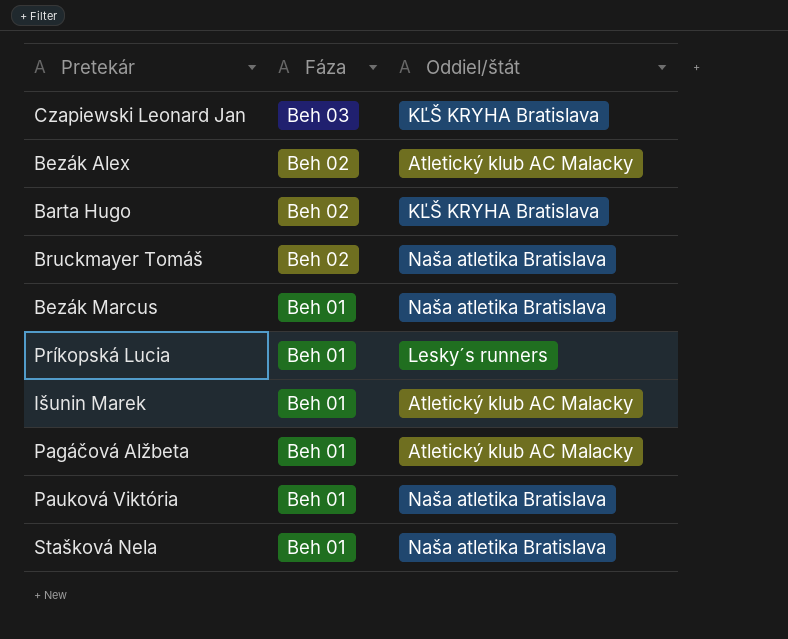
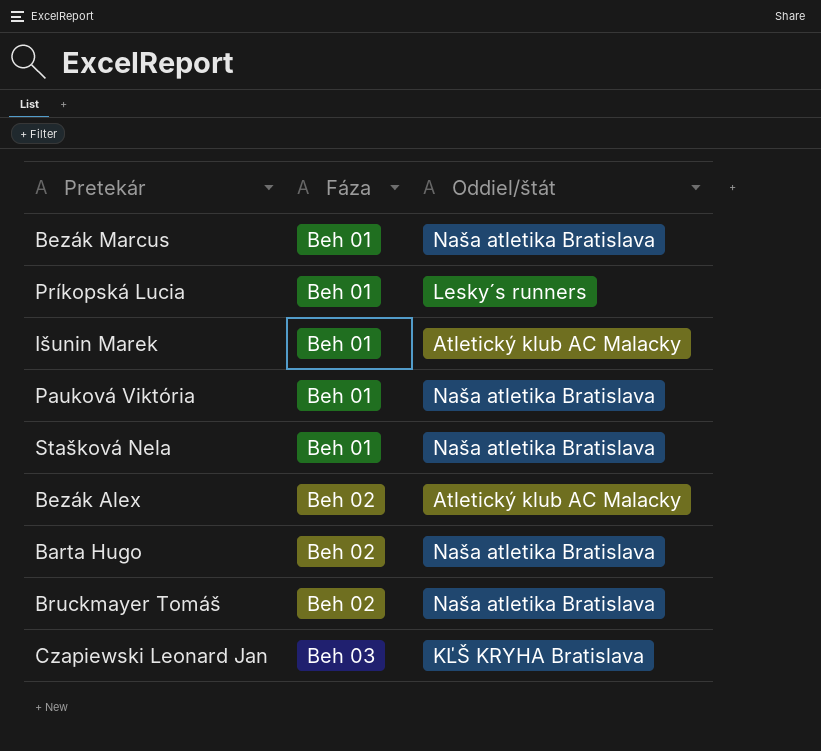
row order: Fáza descending -> Fáza ascending
row Pagáčová Alžbeta: Beh 01 | Atletický klub AC Malacky -> none
Barta Hugo | Oddiel/štát: KĽŠ KRYHA Bratislava -> Naša atletika Bratislava

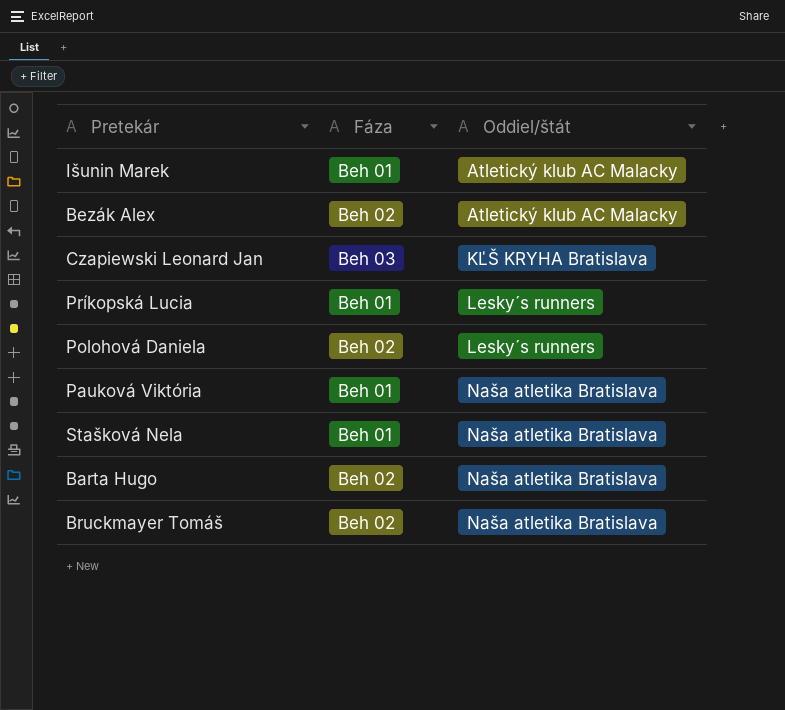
row order: Fáza ascending -> Oddiel/štát ascending
row Bezák Marcus: Beh 01 | Naša atletika Bratislava -> none
row Polohová Daniela: none -> Beh 02 | Lesky´s runners

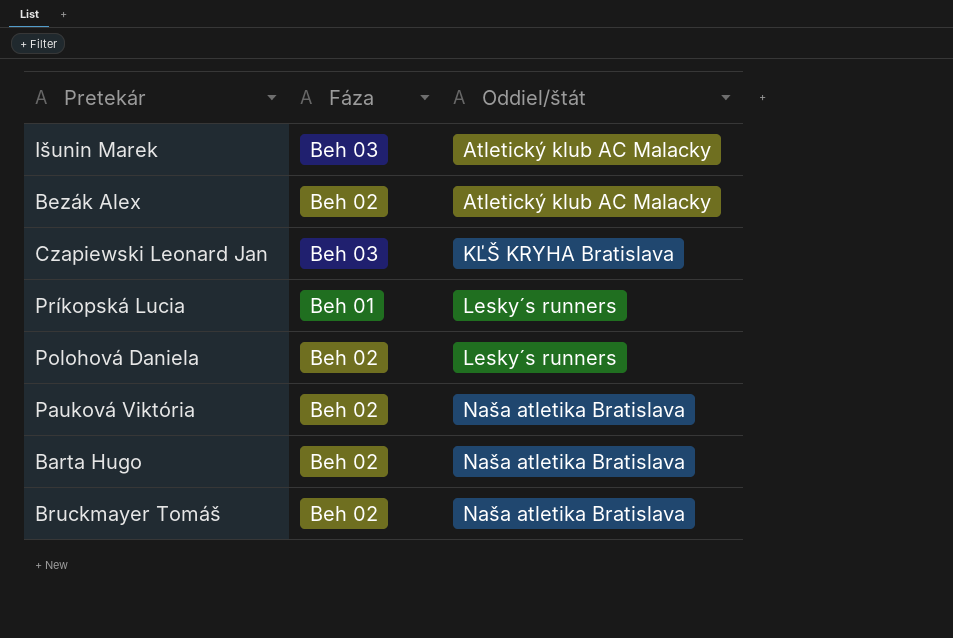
row Stašková Nela: Beh 01 | Naša atletika Bratislava -> none
Išunin Marek | Fáza: Beh 01 -> Beh 03
Pauková Viktória | Fáza: Beh 01 -> Beh 02

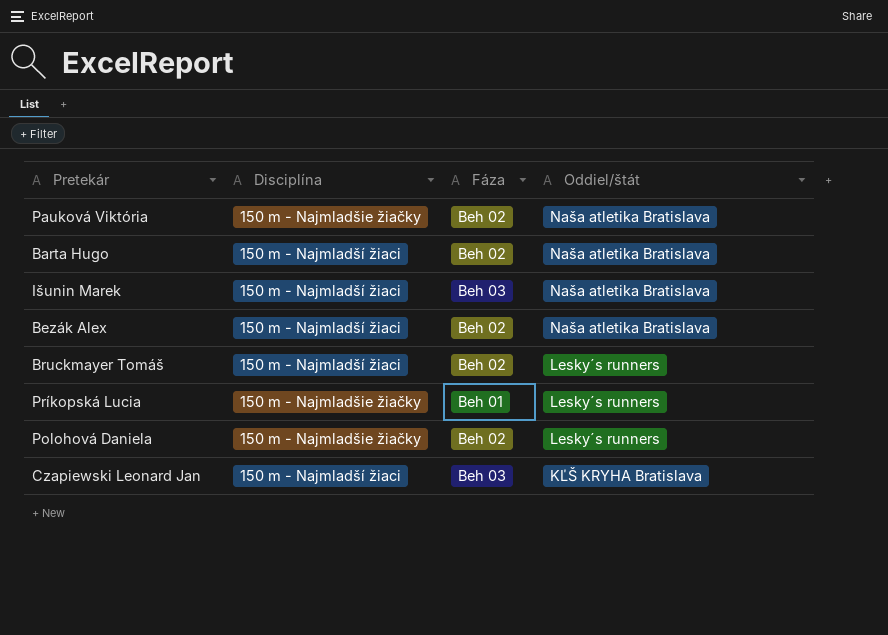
row order: Oddiel/štát ascending -> Oddiel/štát descending
column Disciplína | position: none -> 2
Išunin Marek | Oddiel/štát: Atletický klub AC Malacky -> Naša atletika Bratislava
Bezák Alex | Oddiel/štát: Atletický klub AC Malacky -> Naša atletika Bratislava
Bruckmayer Tomáš | Oddiel/štát: Naša atletika Bratislava -> Lesky´s runners

